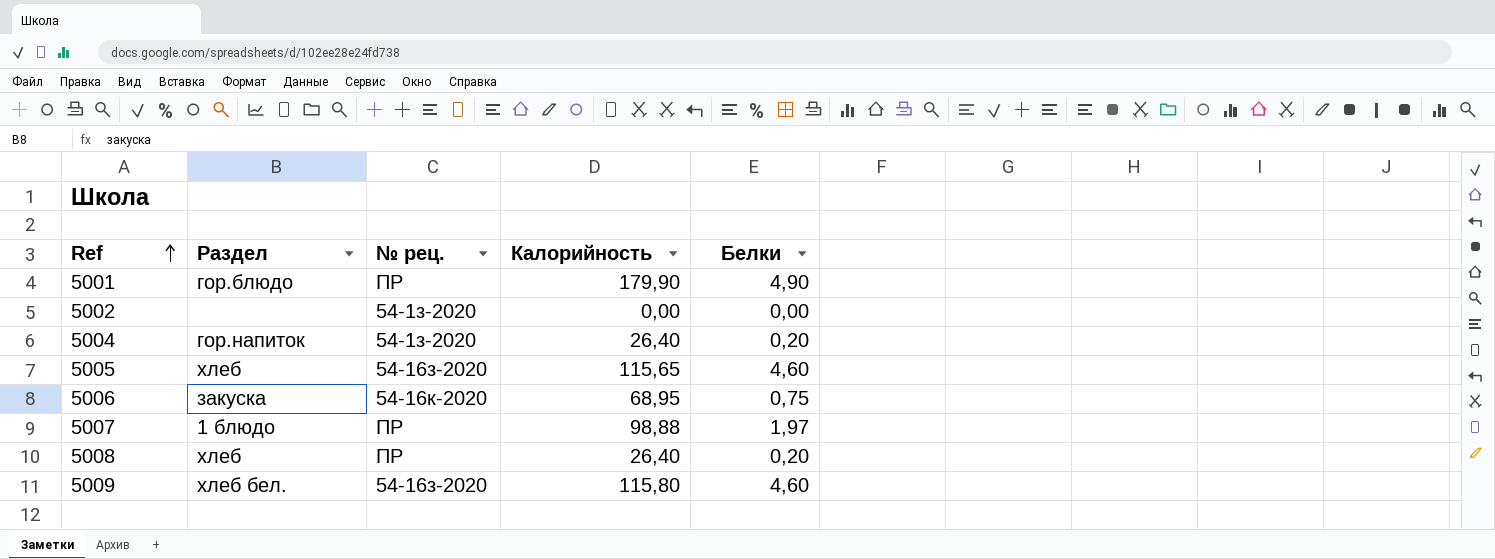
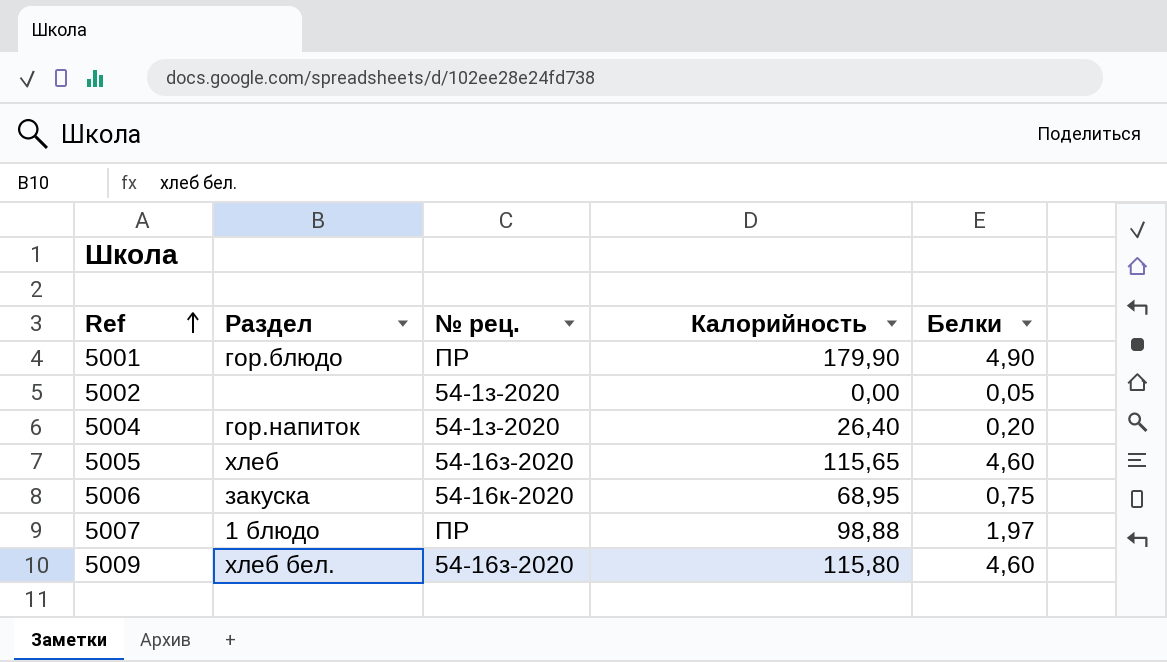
row 5008: хлеб | ПР | 26,40 | 0,20 -> none
5002 | Белки: 0,00 -> 0,05

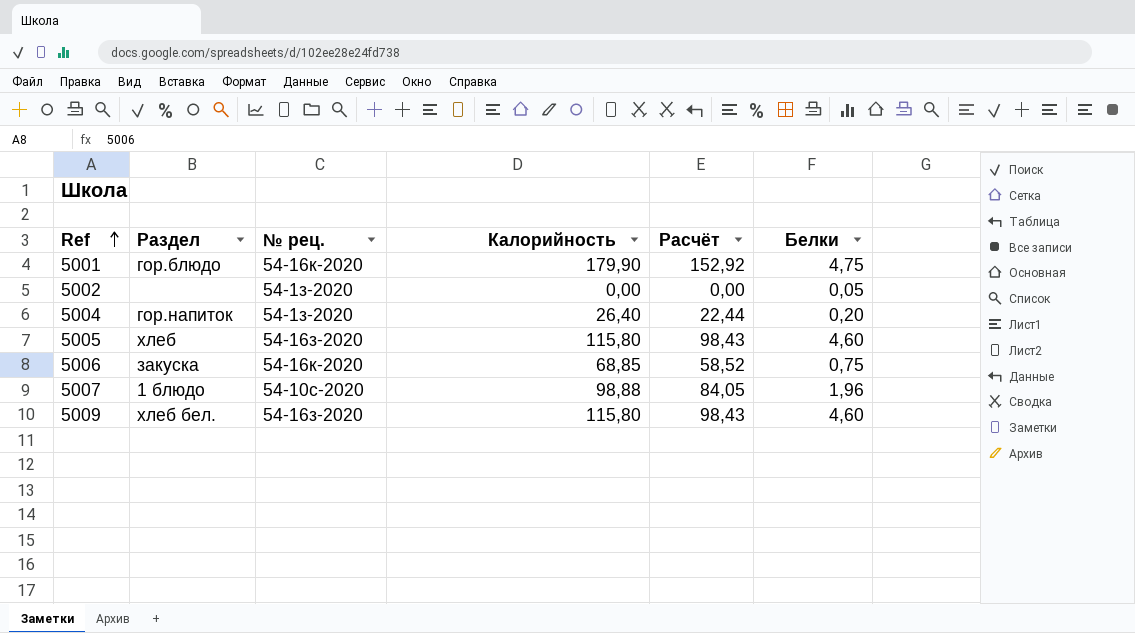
column Расчёт | formula: none -> [Калорийность] * 0,85
5001 | № рец.: ПР -> 54-16к-2020
5001 | Белки: 4,90 -> 4,75
5005 | Калорийность: 115,65 -> 115,80
5006 | Калорийность: 68,95 -> 68,85
5007 | № рец.: ПР -> 54-10с-2020
5007 | Белки: 1,97 -> 1,96

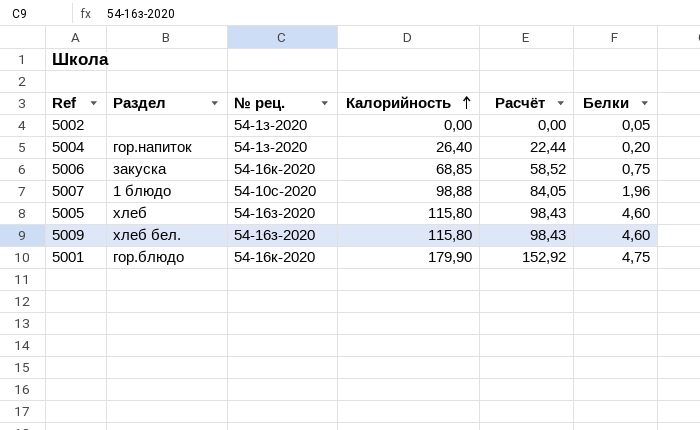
row order: Ref ascending -> Калорийность ascending

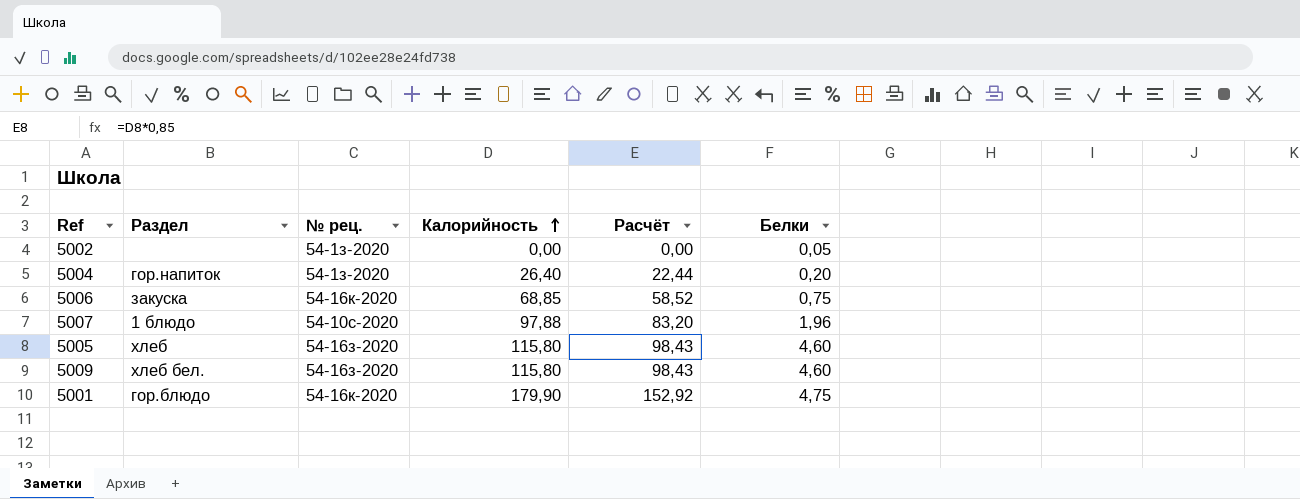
5007 | Калорийность: 98,88 -> 97,88
5007 | Расчёт: 84,05 -> 83,20

